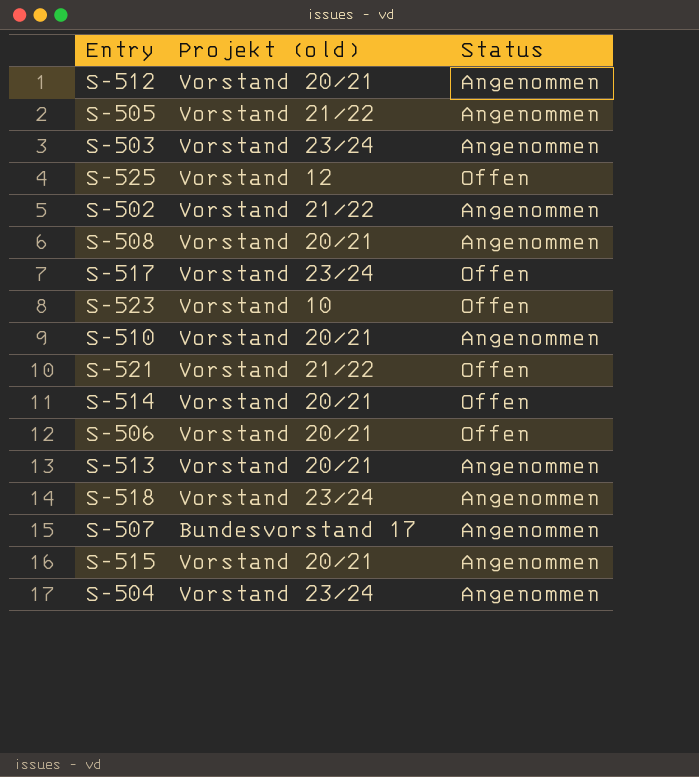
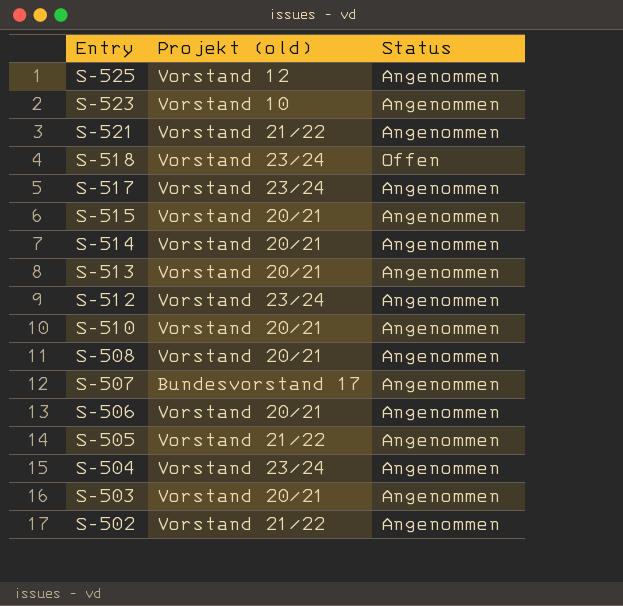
row order: none -> Entry descending
S-525 | Status: Offen -> Angenommen
S-523 | Status: Offen -> Angenommen
S-521 | Status: Offen -> Angenommen
S-518 | Status: Angenommen -> Offen
S-517 | Status: Offen -> Angenommen
S-514 | Status: Offen -> Angenommen
S-512 | Projekt (old): Vorstand 20/21 -> Vorstand 23/24
S-506 | Status: Offen -> Angenommen
S-503 | Projekt (old): Vorstand 23/24 -> Vorstand 20/21

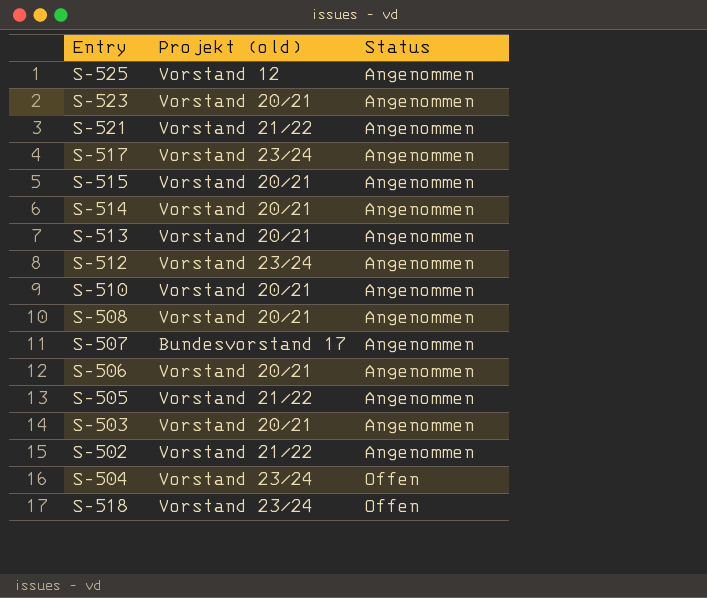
row order: Entry descending -> Status ascending
S-523 | Projekt (old): Vorstand 10 -> Vorstand 20/21
S-504 | Status: Angenommen -> Offen

